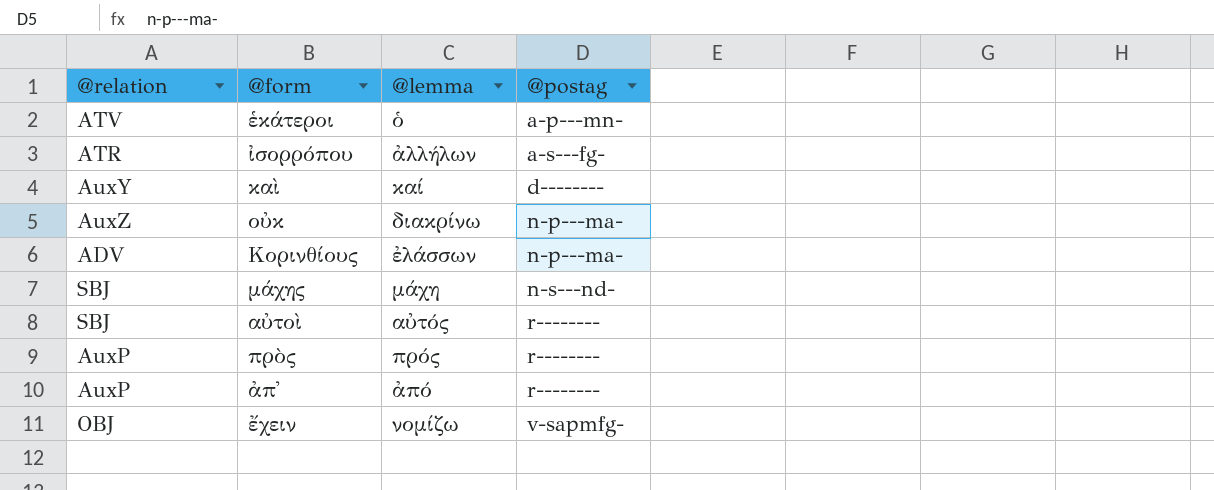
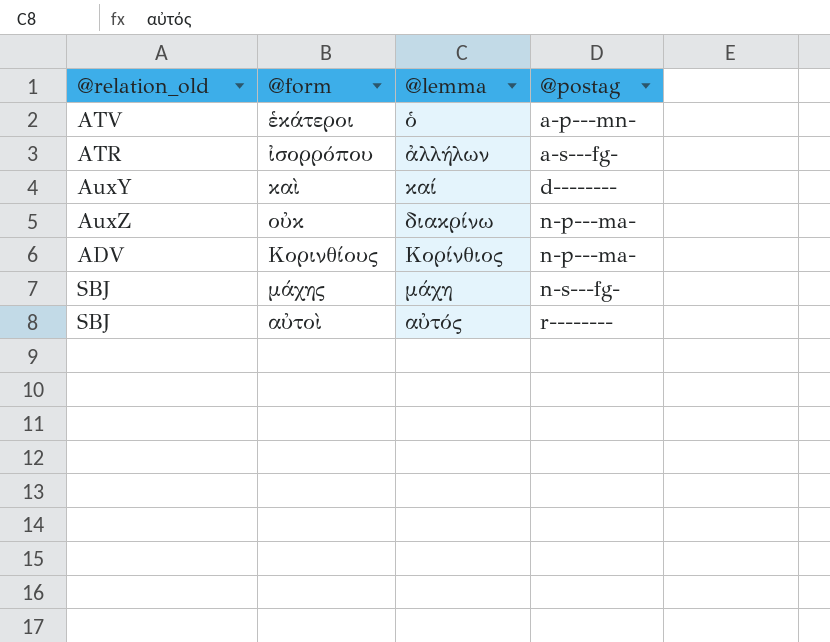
column name: @relation -> @relation_old
row πρὸς: AuxP | πρός | r-------- -> none
row ἀπ᾽: AuxP | ἀπό | r-------- -> none
row ἔχειν: OBJ | νομίζω | v-sapmfg- -> none
Κορινθίους | @lemma: ἐλάσσων -> Κορίνθιος
μάχης | @postag: n-s---nd- -> n-s---fg-

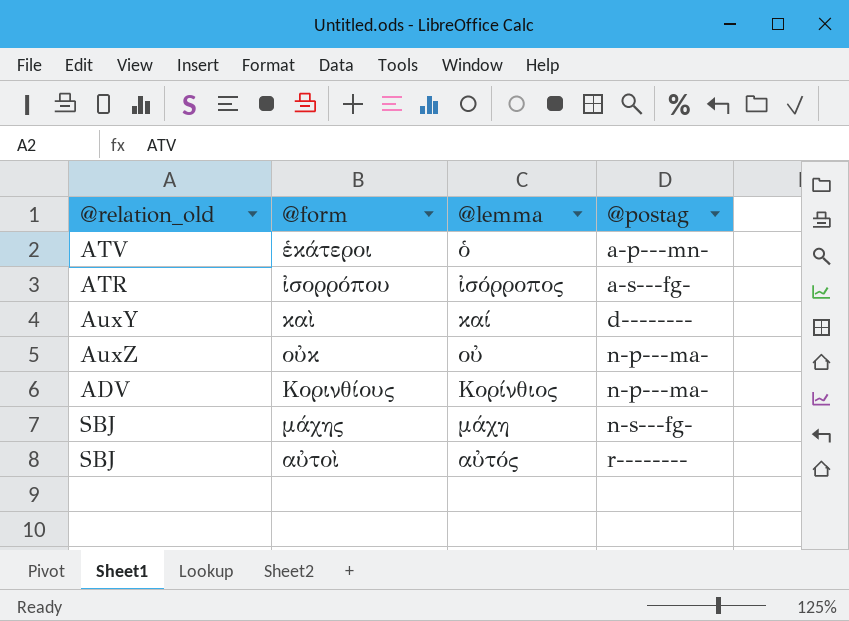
ἰσορρόπου | @lemma: ἀλλήλων -> ἰσόρροπος
οὐκ | @lemma: διακρίνω -> οὐ

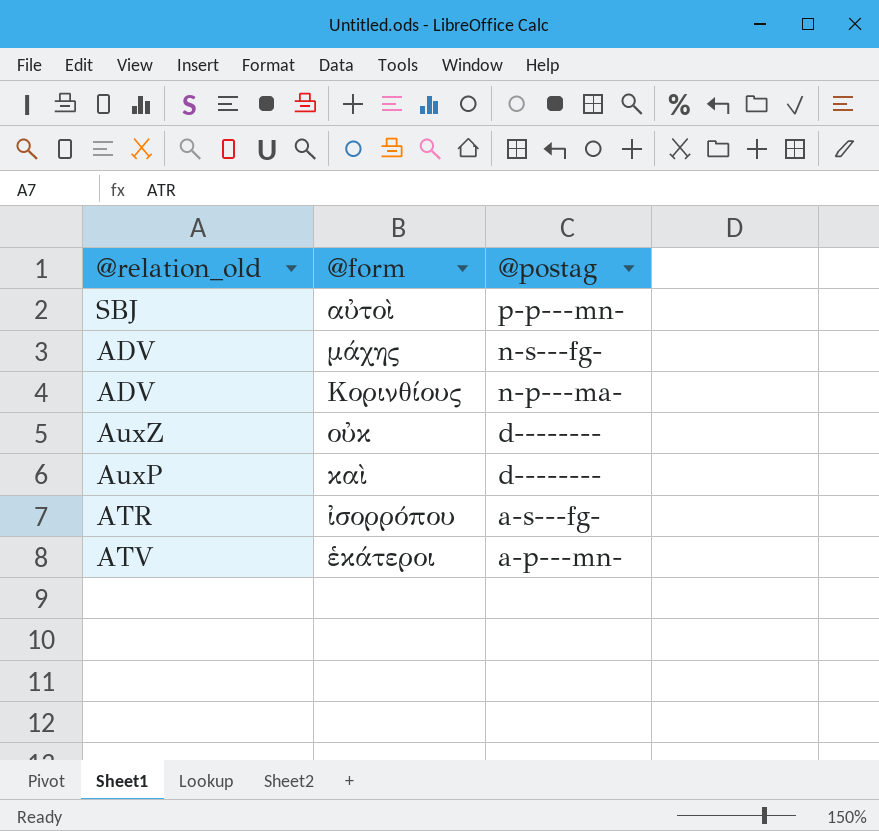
row order: @postag ascending -> @postag descending
column @lemma | position: 3 -> none
αὐτοὶ | @postag: r-------- -> p-p---mn-
μάχης | @relation_old: SBJ -> ADV
οὐκ | @postag: n-p---ma- -> d--------
καὶ | @relation_old: AuxY -> AuxP

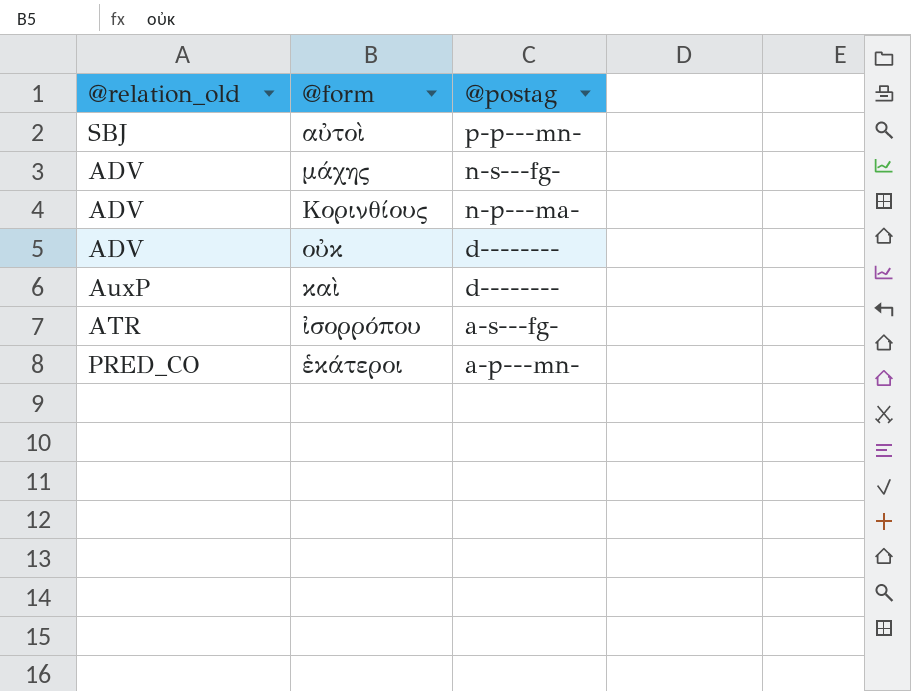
οὐκ | @relation_old: AuxZ -> ADV
ἑκάτεροι | @relation_old: ATV -> PRED_CO

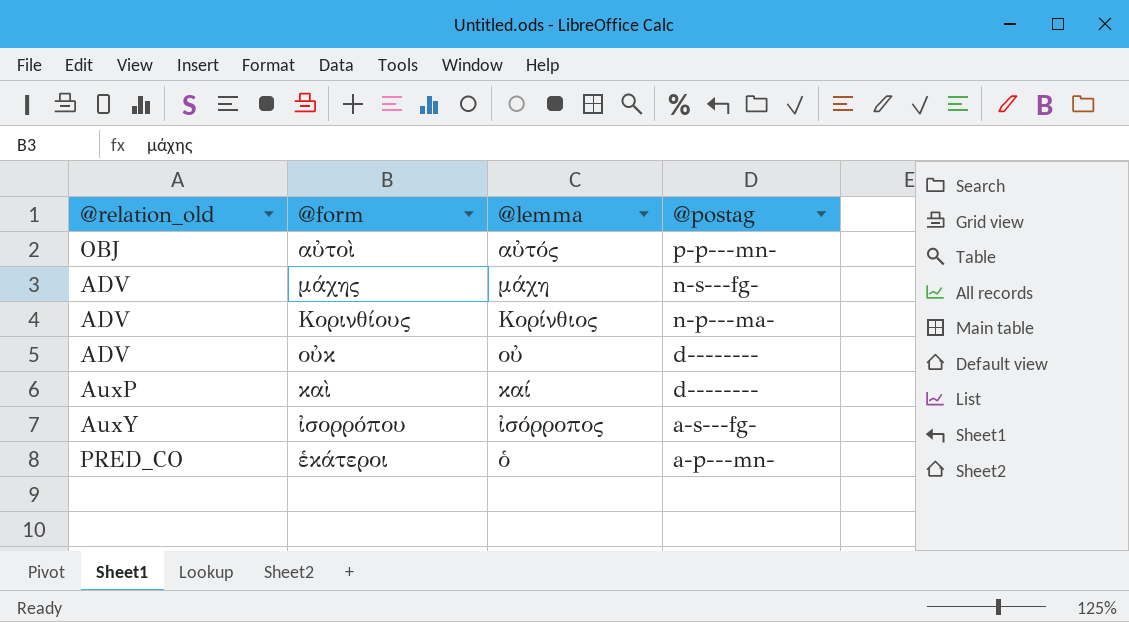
column @lemma | position: none -> 3
αὐτοὶ | @relation_old: SBJ -> OBJ
ἰσορρόπου | @relation_old: ATR -> AuxY

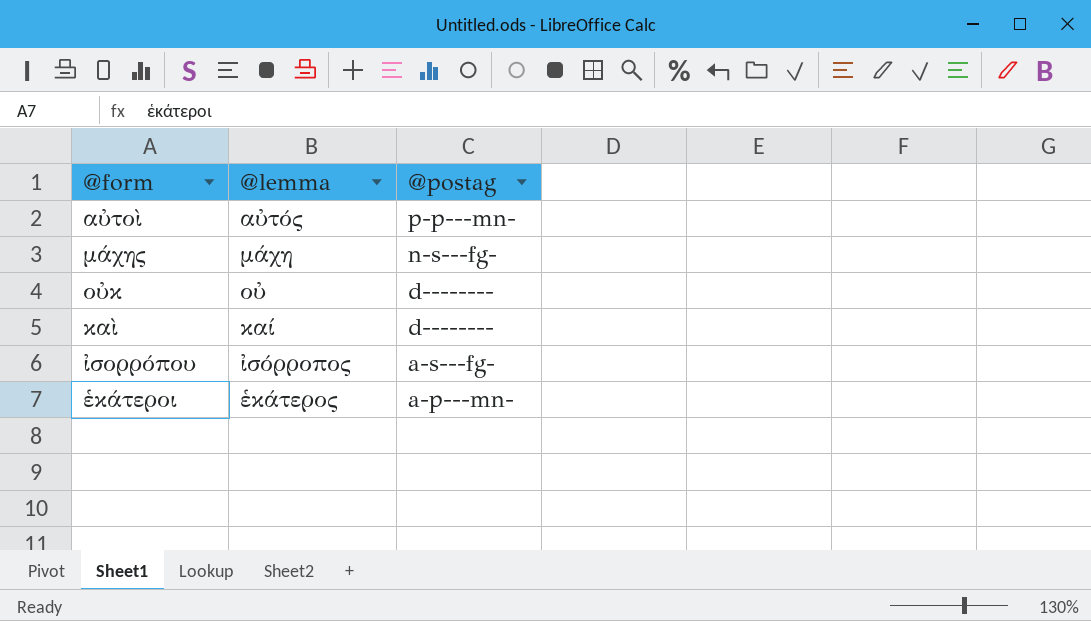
column @relation_old | position: 1 -> none
row Κορινθίους: ADV | Κορίνθιος | n-p---ma- -> none
ἑκάτεροι | @lemma: ὁ -> ἑκάτερος

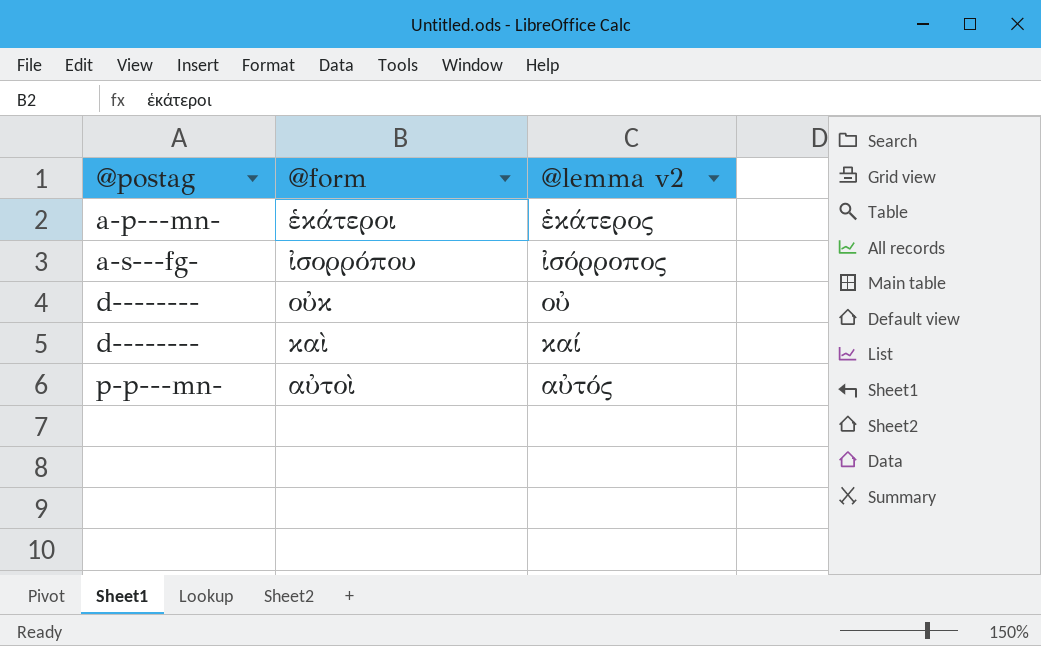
row order: @postag descending -> @postag ascending
column @postag | position: 3 -> 1
column name: @lemma -> @lemma v2
row μάχης: μάχη | n-s---fg- -> none

